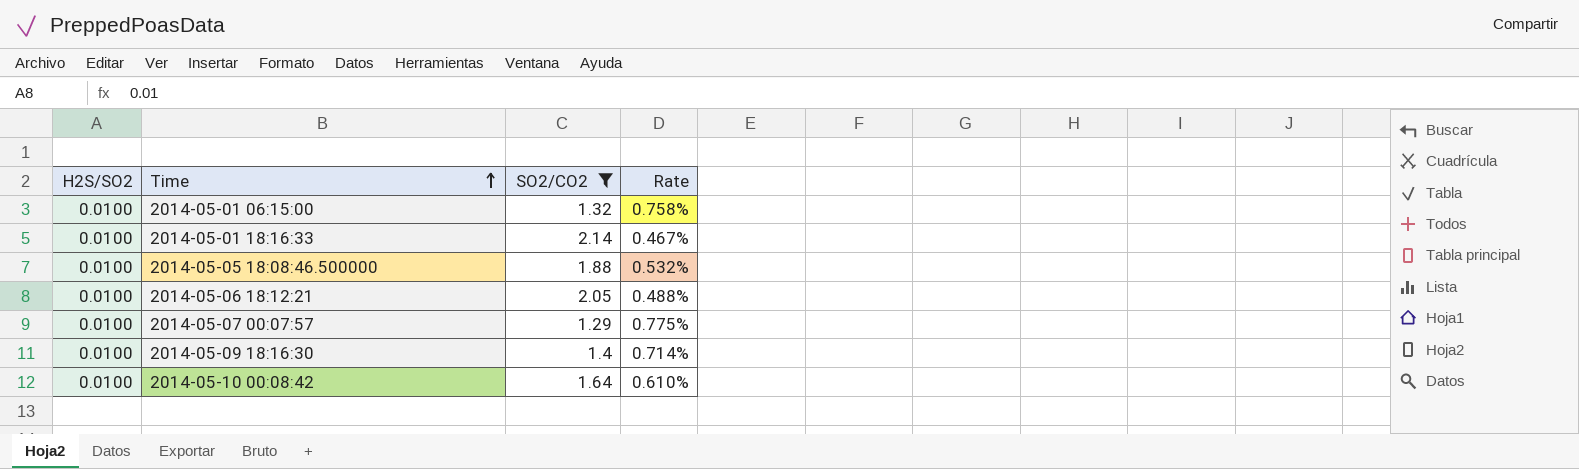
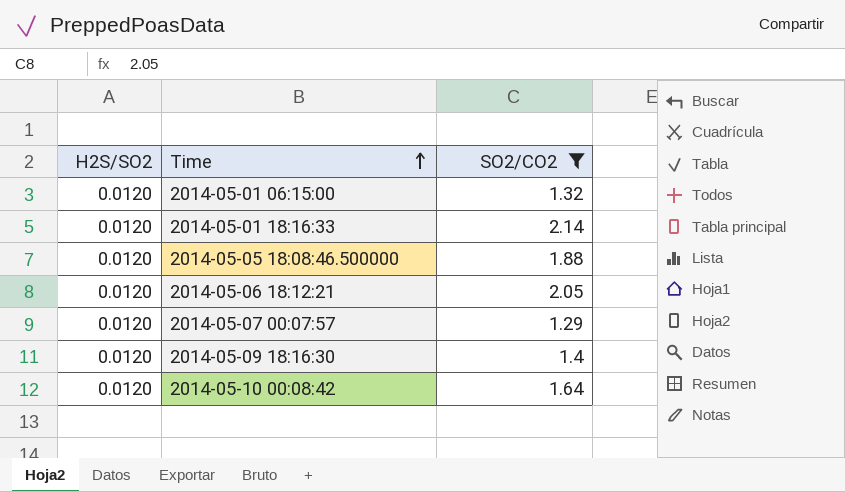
column Rate | formula: [H2S/SO2] / [SO2/CO2] -> none
2014-05-01 06:15:00 | H2S/SO2: 0.0100 -> 0.0120
2014-05-01 18:16:33 | H2S/SO2: 0.0100 -> 0.0120
2014-05-05 18:08:46.500000 | H2S/SO2: 0.0100 -> 0.0120
2014-05-06 18:12:21 | H2S/SO2: 0.0100 -> 0.0120
2014-05-07 00:07:57 | H2S/SO2: 0.0100 -> 0.0120
2014-05-09 18:16:30 | H2S/SO2: 0.0100 -> 0.0120
2014-05-10 00:08:42 | H2S/SO2: 0.0100 -> 0.0120

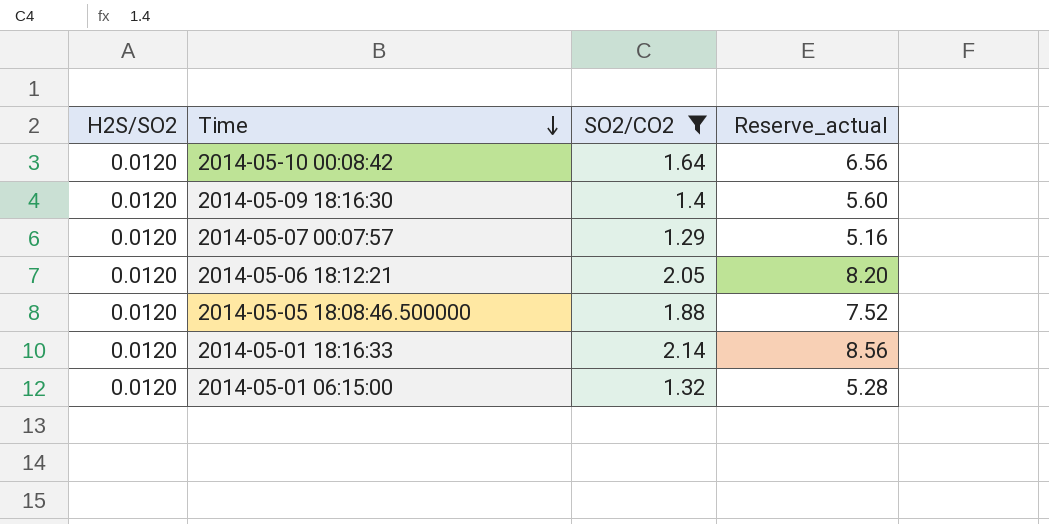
row order: Time ascending -> Time descending
column Reserve_actual | formula: none -> [SO2/CO2] * 4

